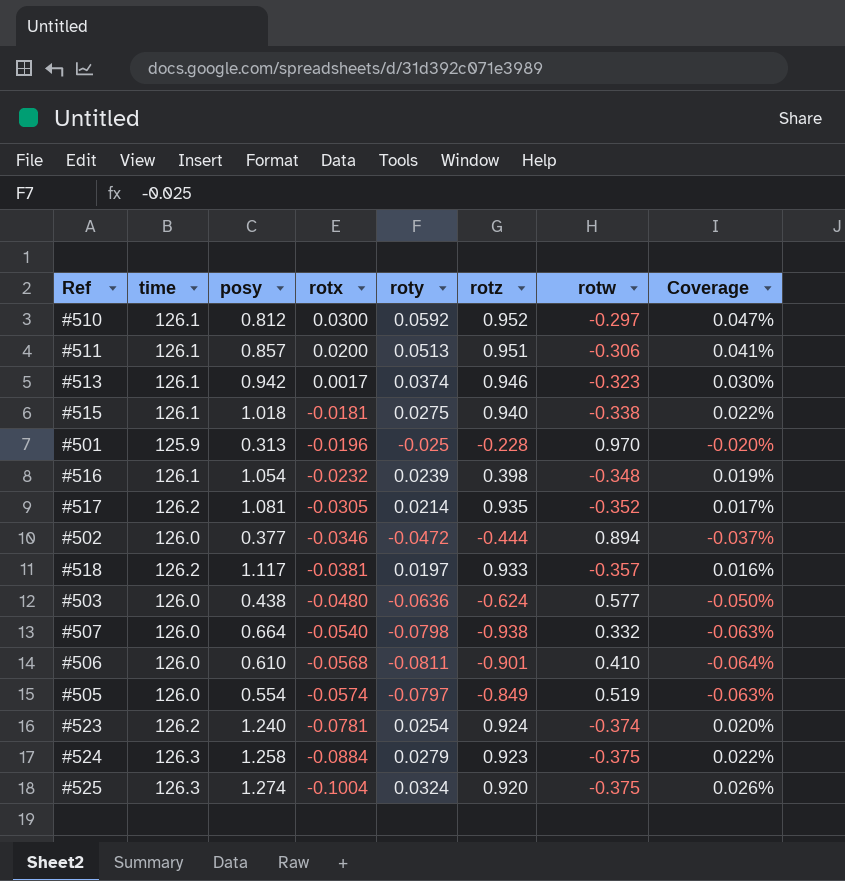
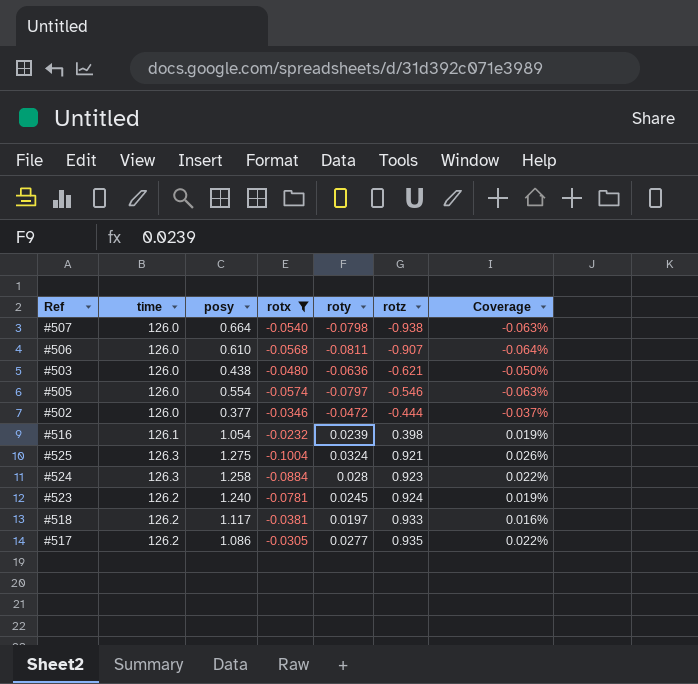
filter: none -> rotx <= -0.0232
row order: rotx descending -> rotz ascending
column rotw | position: 7 -> none
#506 | rotz: -0.901 -> -0.907
#503 | rotz: -0.624 -> -0.621
#505 | rotz: -0.849 -> -0.546
#525 | posy: 1.274 -> 1.275
#525 | rotz: 0.920 -> 0.921
#524 | roty: 0.0279 -> 0.028
#523 | roty: 0.0254 -> 0.0245
#523 | Coverage: 0.020% -> 0.019%
#517 | posy: 1.081 -> 1.086
#517 | roty: 0.0214 -> 0.0277
#517 | Coverage: 0.017% -> 0.022%

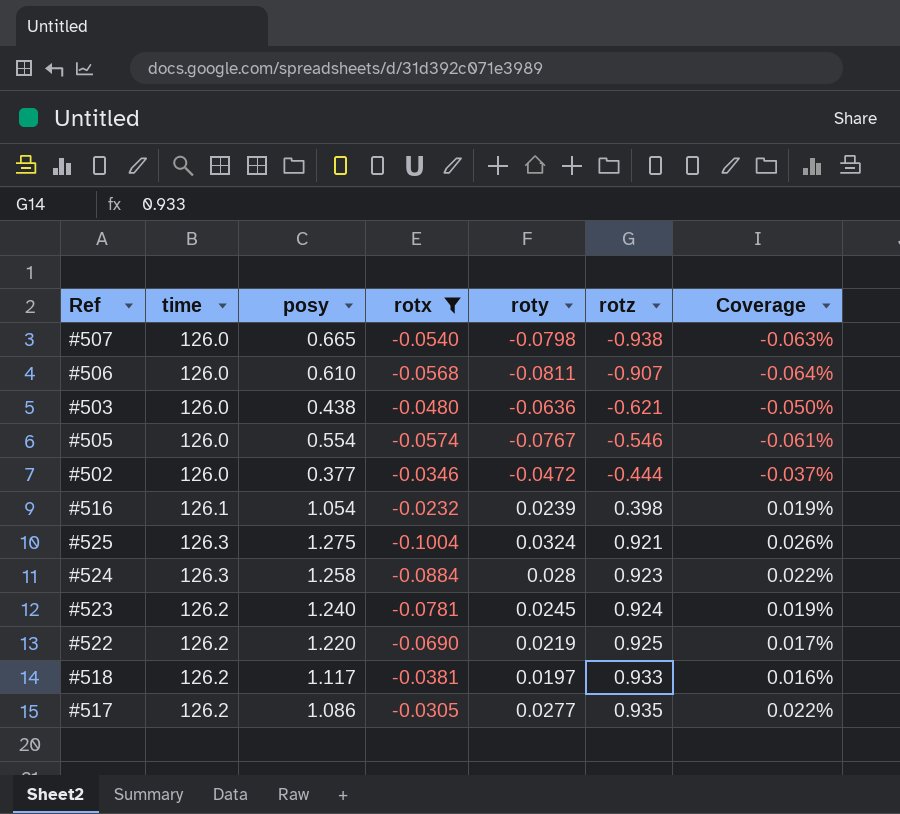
#507 | posy: 0.664 -> 0.665
#505 | roty: -0.0797 -> -0.0767
#505 | Coverage: -0.063% -> -0.061%
row #522: none -> 126.2 | 1.220 | -0.0690 | 0.0219 | 0.925 | 0.017%

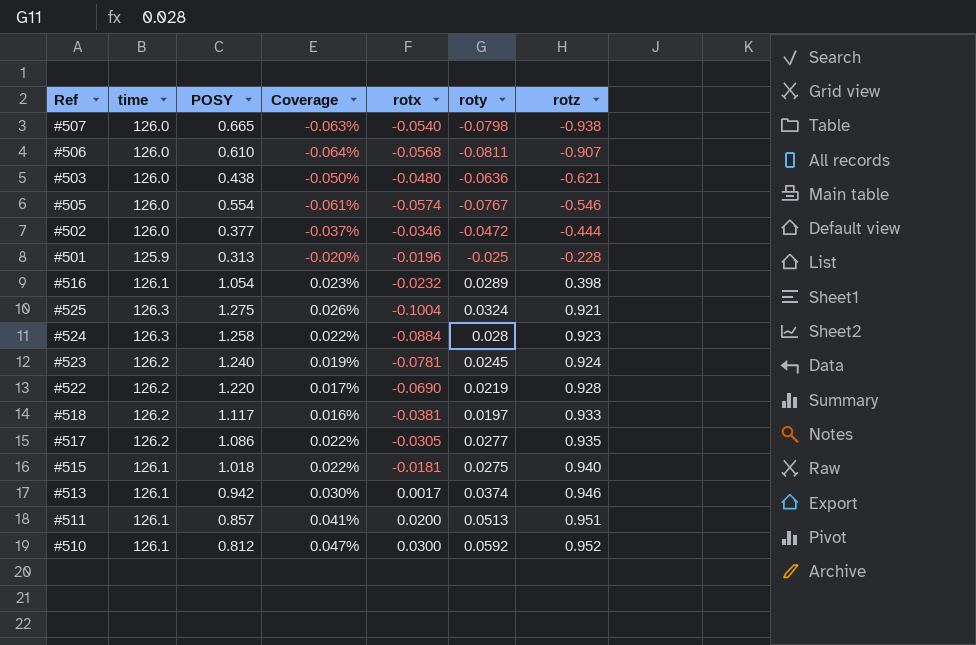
filter: rotx <= -0.0232 -> none
column name: posy -> POSY
column Coverage | position: 7 -> 4
#516 | Coverage: 0.019% -> 0.023%
#516 | roty: 0.0239 -> 0.0289
#522 | rotz: 0.925 -> 0.928

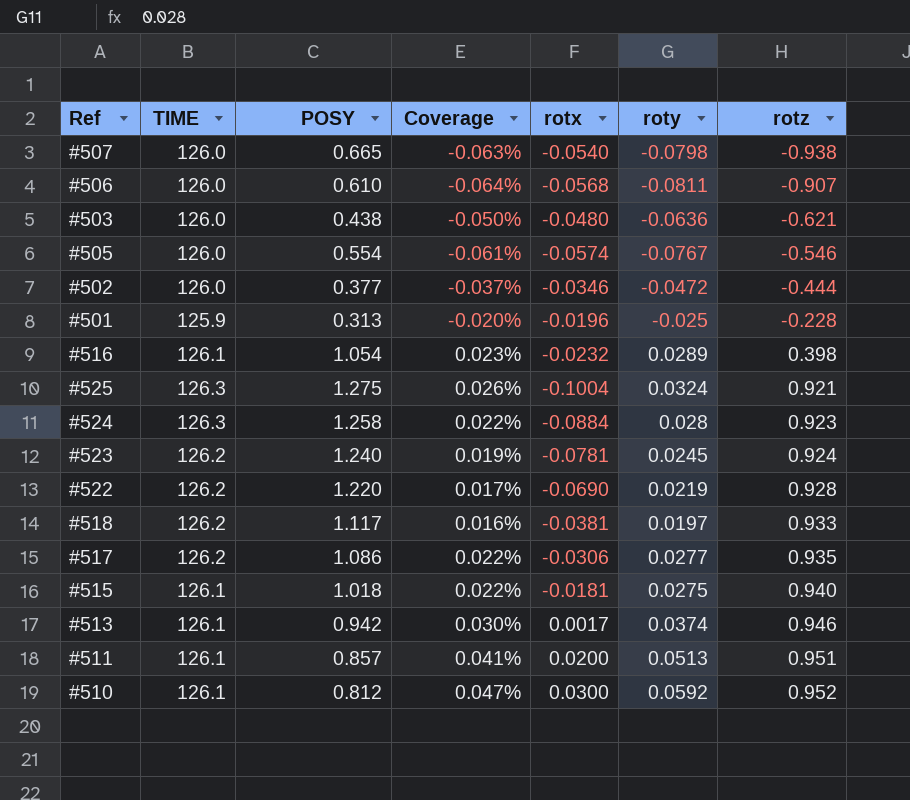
column name: time -> TIME
#517 | rotx: -0.0305 -> -0.0306

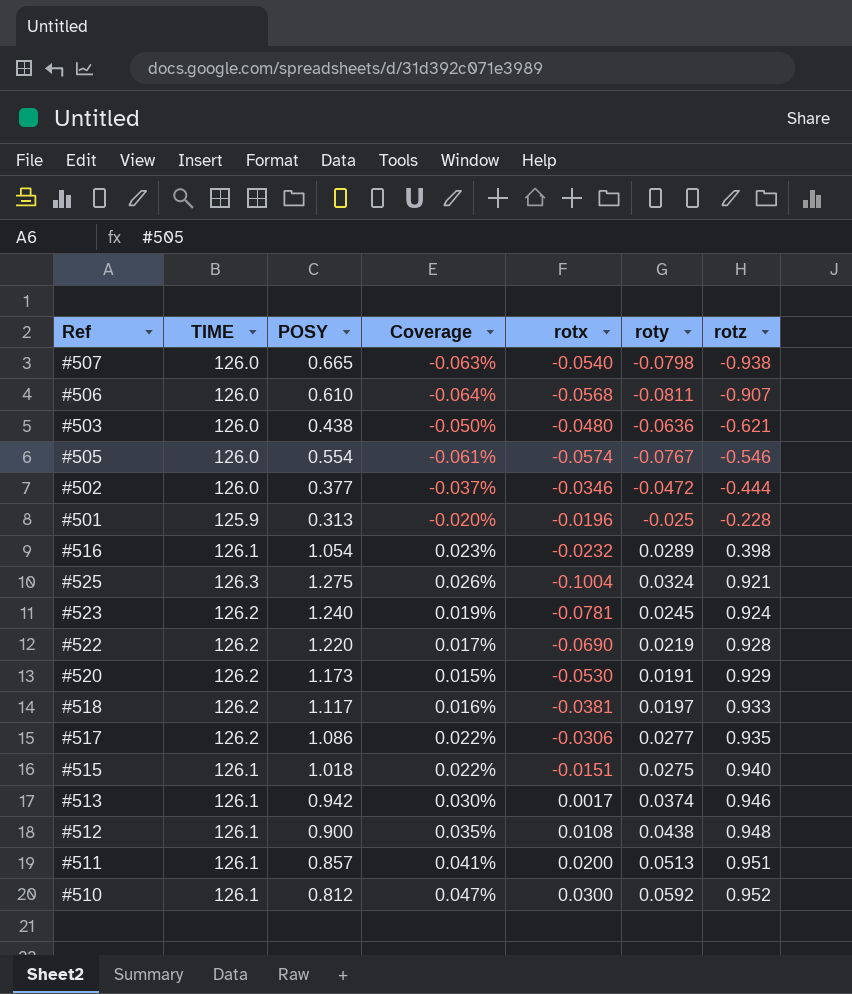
row #524: 126.3 | 1.258 | 0.022% | -0.0884 | 0.028 | 0.923 -> none
row #520: none -> 126.2 | 1.173 | 0.015% | -0.0530 | 0.0191 | 0.929
#515 | rotx: -0.0181 -> -0.0151
row #512: none -> 126.1 | 0.900 | 0.035% | 0.0108 | 0.0438 | 0.948

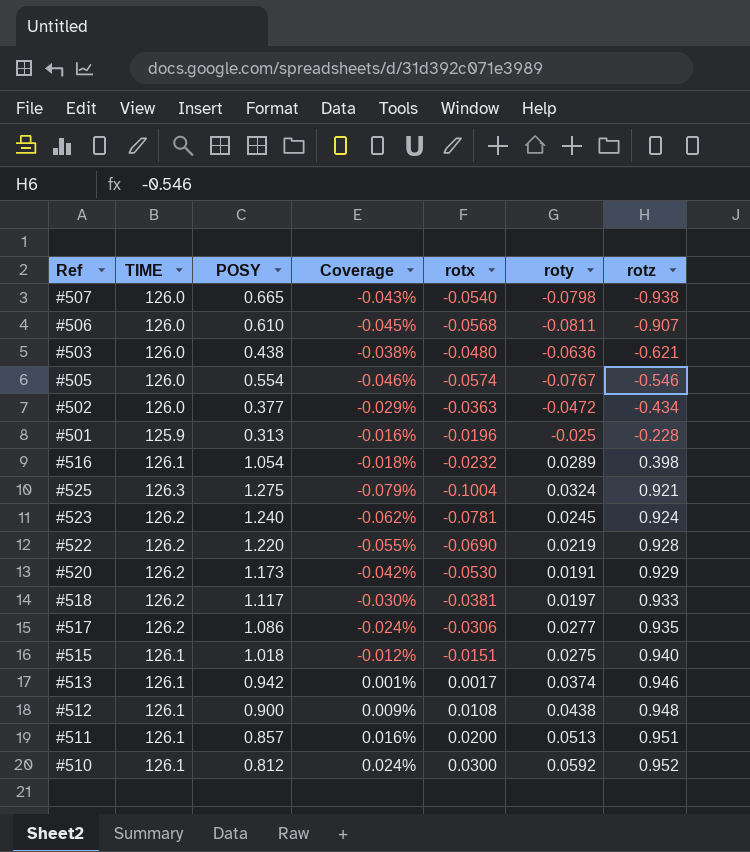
column Coverage | formula: [roty] / [TIME] -> [rotx] / [TIME]
#502 | rotx: -0.0346 -> -0.0363
#502 | rotz: -0.444 -> -0.434

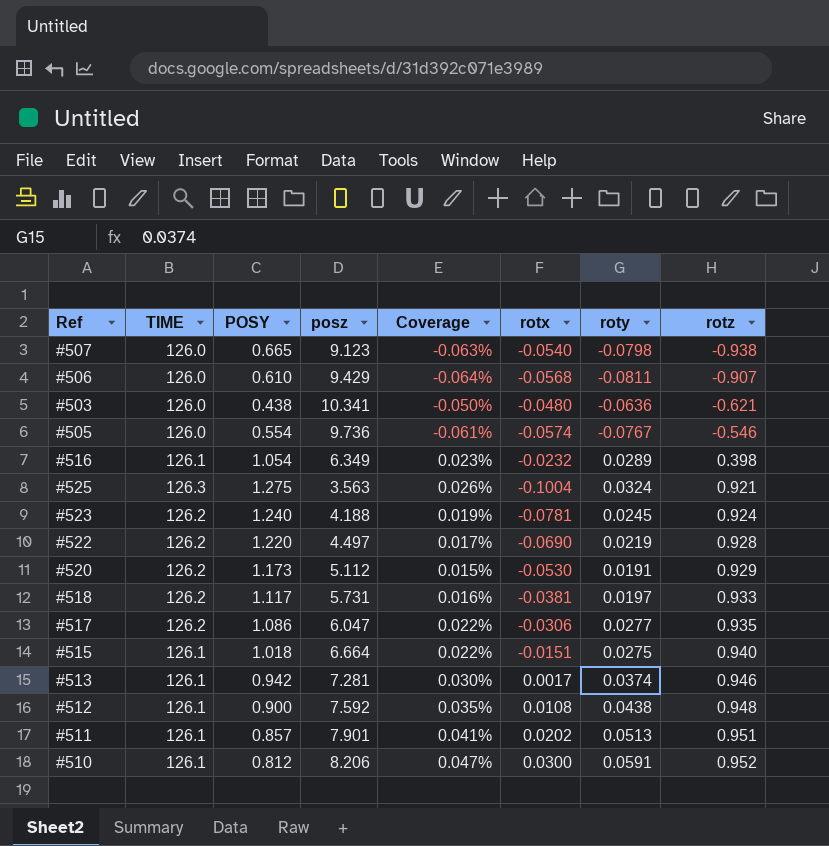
column posz | position: none -> 4
column Coverage | formula: [rotx] / [TIME] -> [roty] / [TIME]
row #502: 126.0 | 0.377 | -0.029% | -0.0363 | -0.0472 | -0.434 -> none
row #501: 125.9 | 0.313 | -0.016% | -0.0196 | -0.025 | -0.228 -> none
#511 | rotx: 0.0200 -> 0.0202
#510 | roty: 0.0592 -> 0.0591

